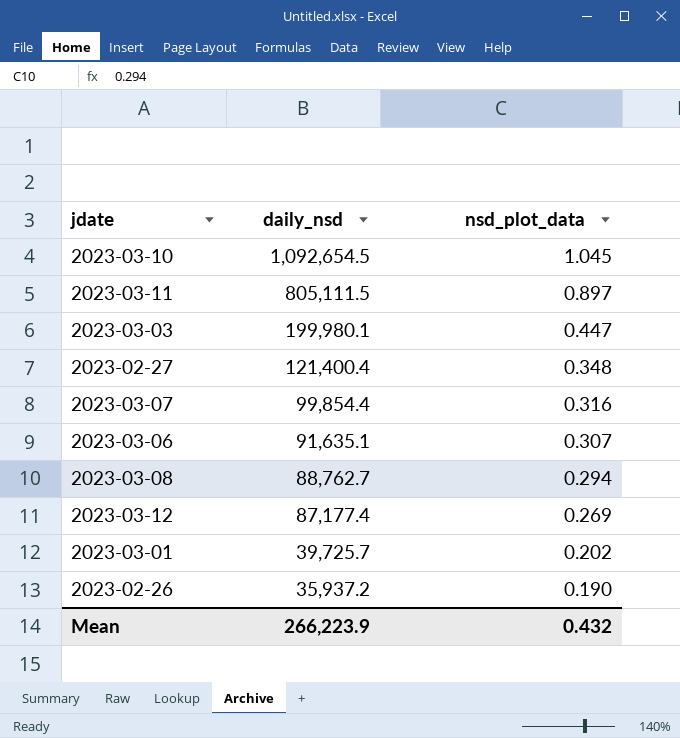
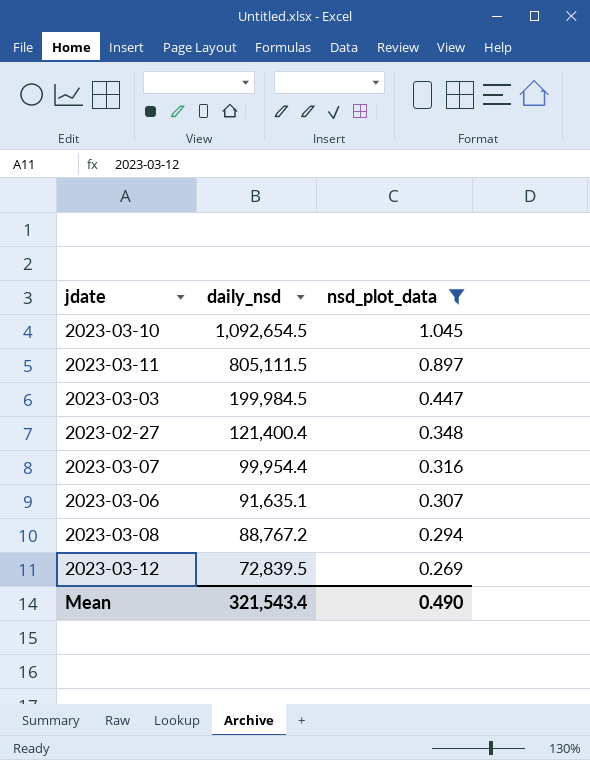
filter: none -> nsd_plot_data >= 0.269
2023-03-03 | daily_nsd: 199,980.1 -> 199,984.5
2023-03-07 | daily_nsd: 99,854.4 -> 99,954.4
2023-03-08 | daily_nsd: 88,762.7 -> 88,767.2
2023-03-12 | daily_nsd: 87,177.4 -> 72,839.5
Mean | daily_nsd: 266,223.9 -> 321,543.4
Mean | nsd_plot_data: 0.432 -> 0.490

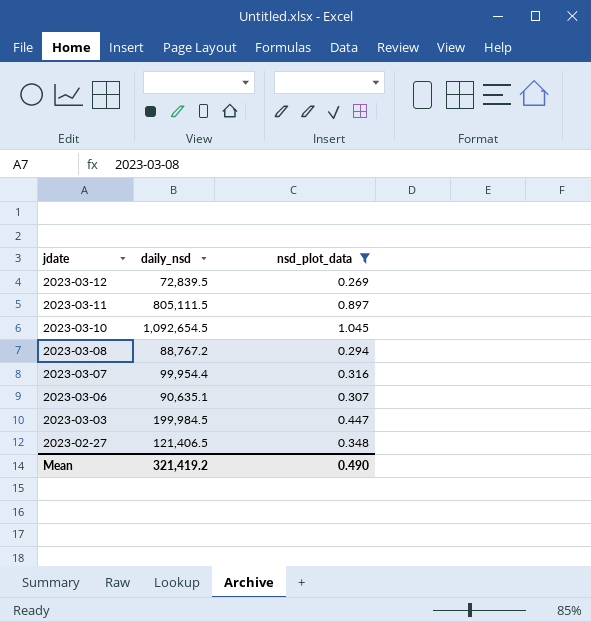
row order: daily_nsd descending -> jdate descending
2023-03-06 | daily_nsd: 91,635.1 -> 90,635.1
2023-02-27 | daily_nsd: 121,400.4 -> 121,406.5
Mean | daily_nsd: 321,543.4 -> 321,419.2

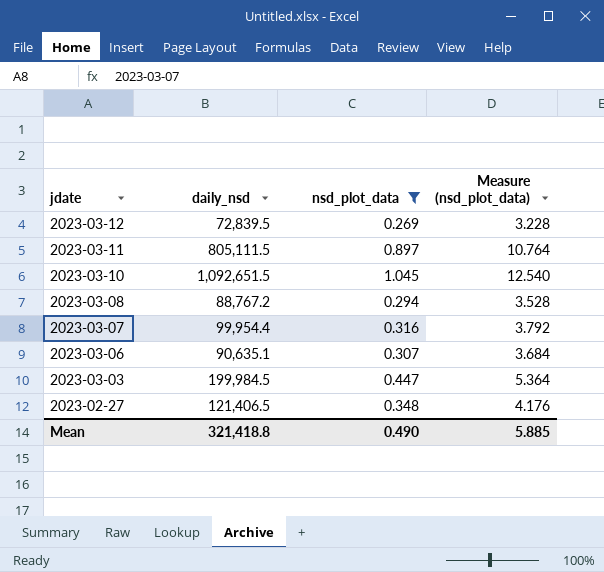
column Measure (nsd_plot_data) | formula: none -> [nsd_plot_data] * 12
2023-03-10 | daily_nsd: 1,092,654.5 -> 1,092,651.5
Mean | daily_nsd: 321,419.2 -> 321,418.8

